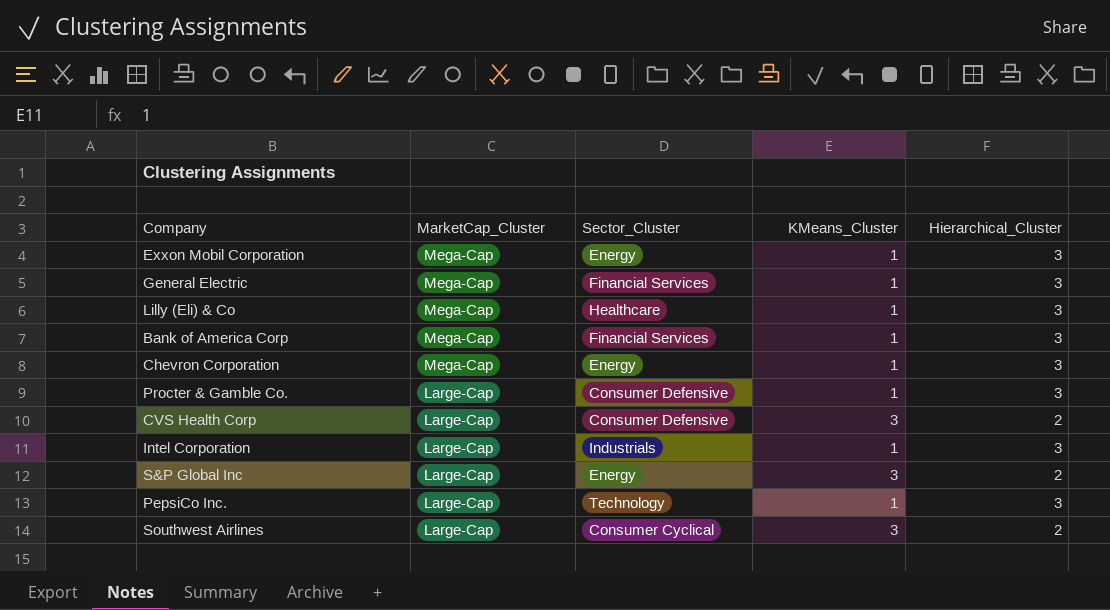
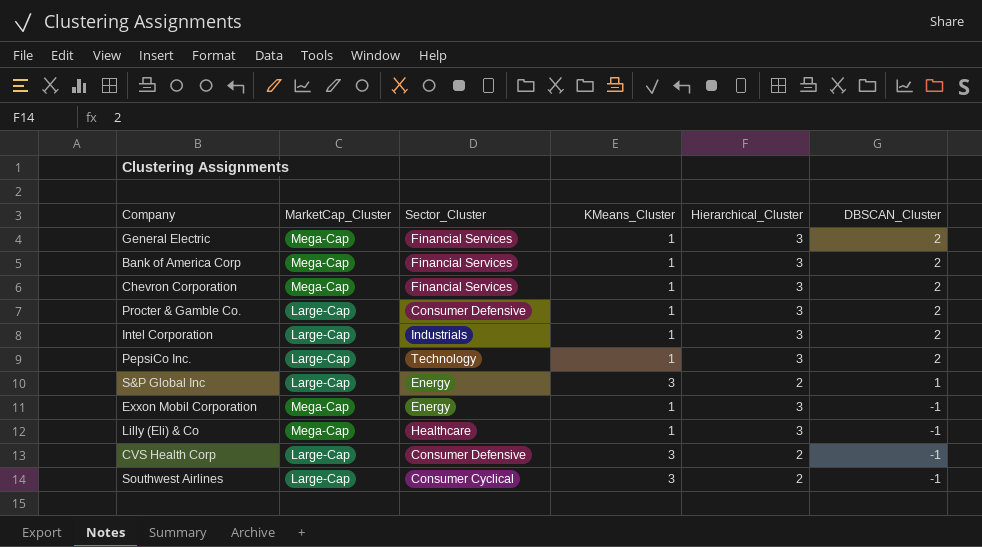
row order: MarketCap_Cluster descending -> DBSCAN_Cluster descending
column DBSCAN_Cluster | position: none -> 6
Chevron Corporation | Sector_Cluster: Energy -> Financial Services

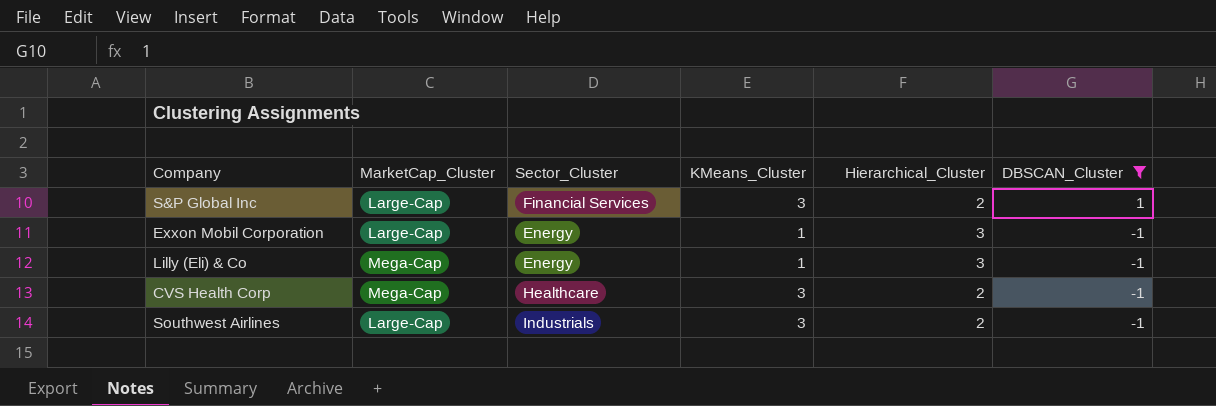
filter: none -> DBSCAN_Cluster != 2
S&P Global Inc | Sector_Cluster: Energy -> Financial Services
Exxon Mobil Corporation | MarketCap_Cluster: Mega-Cap -> Large-Cap
Lilly (Eli) & Co | Sector_Cluster: Healthcare -> Energy
CVS Health Corp | MarketCap_Cluster: Large-Cap -> Mega-Cap
CVS Health Corp | Sector_Cluster: Consumer Defensive -> Healthcare
Southwest Airlines | Sector_Cluster: Consumer Cyclical -> Industrials

